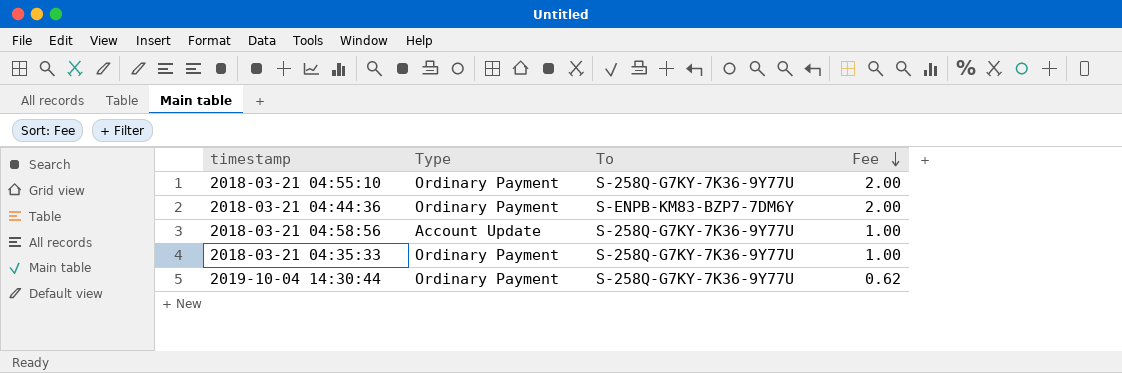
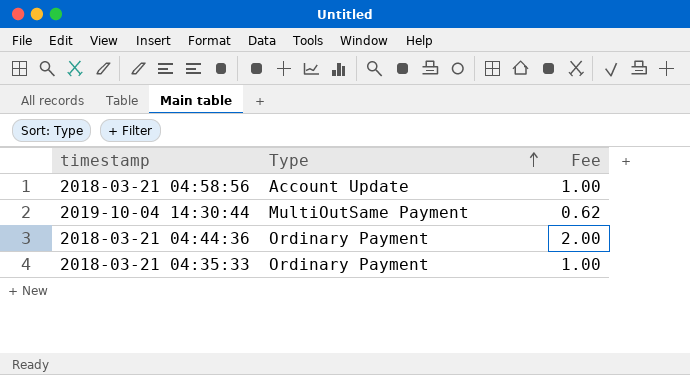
row order: Fee descending -> Type ascending
column To | position: 3 -> none
row 2018-03-21 04:55:10: Ordinary Payment | S-258Q-G7KY-7K36-9Y77U | 2.00 -> none
2019-10-04 14:30:44 | Type: Ordinary Payment -> MultiOutSame Payment

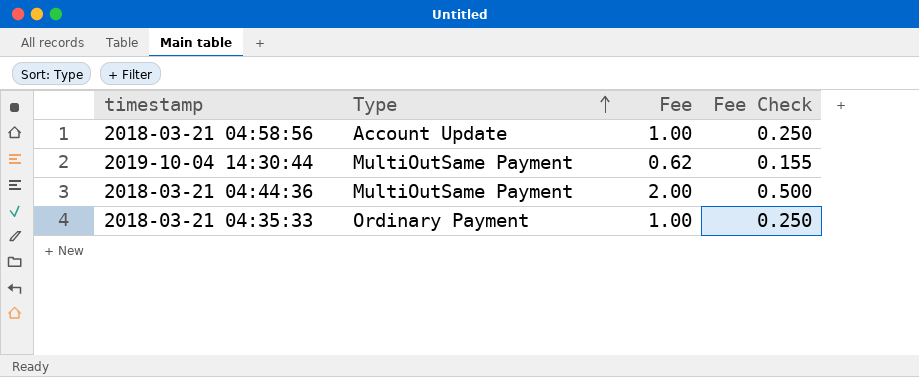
column Fee Check | formula: none -> [Fee] * 0.25
2018-03-21 04:44:36 | Type: Ordinary Payment -> MultiOutSame Payment

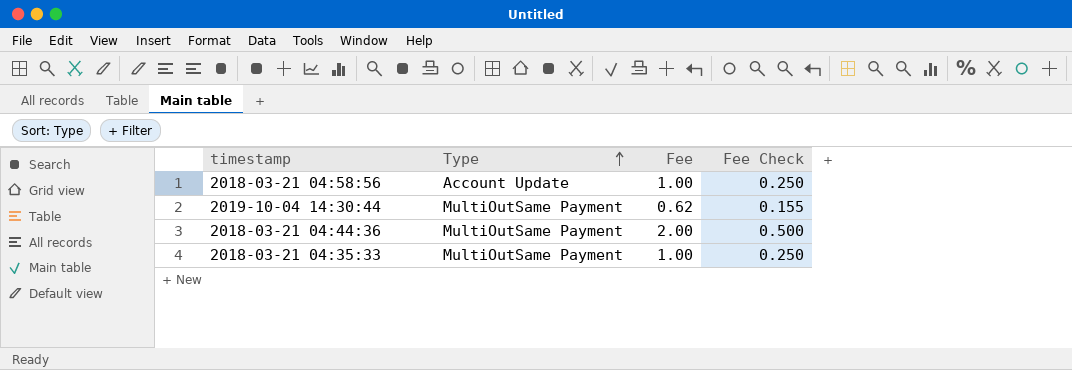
2018-03-21 04:35:33 | Type: Ordinary Payment -> MultiOutSame Payment

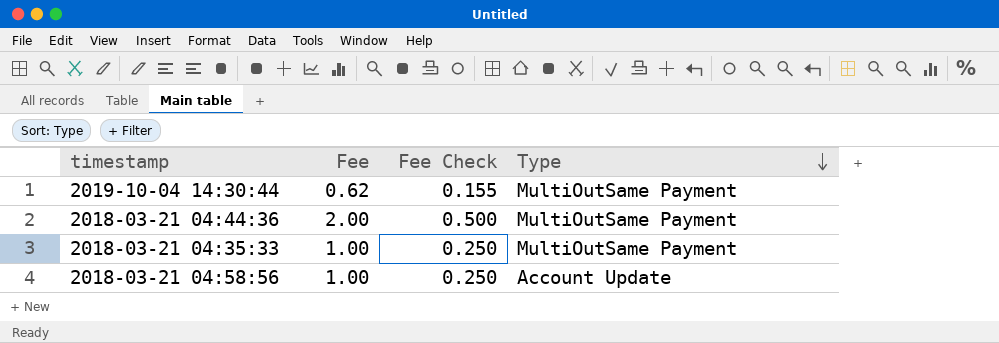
row order: Type ascending -> Type descending
column Type | position: 2 -> 4

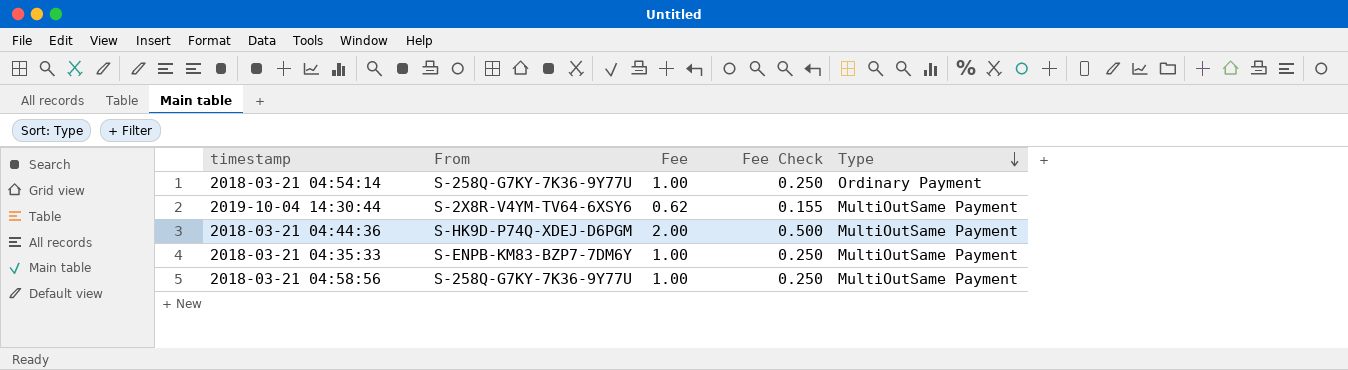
column From | position: none -> 2
row 2018-03-21 04:54:14: none -> S-258Q-G7KY-7K36-9Y77U | 1.00 | 0.250 | Ordinary Payment
2018-03-21 04:58:56 | Type: Account Update -> MultiOutSame Payment

